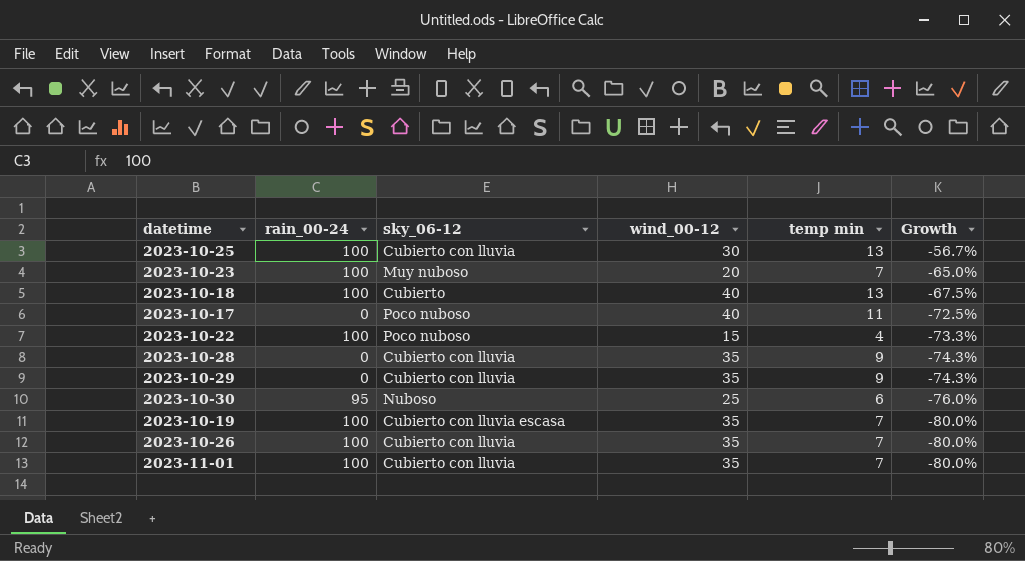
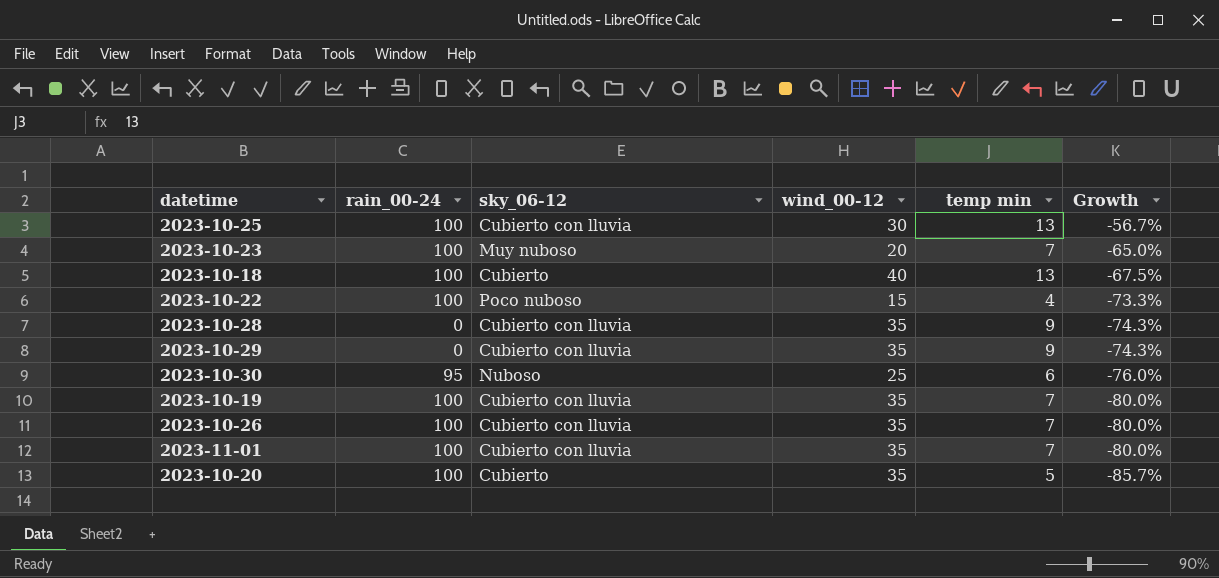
row 2023-10-17: 0 | Poco nuboso | 40 | 11 | -72.5% -> none
2023-10-19 | sky_06-12: Cubierto con lluvia escasa -> Cubierto con lluvia
row 2023-10-20: none -> 100 | Cubierto | 35 | 5 | -85.7%

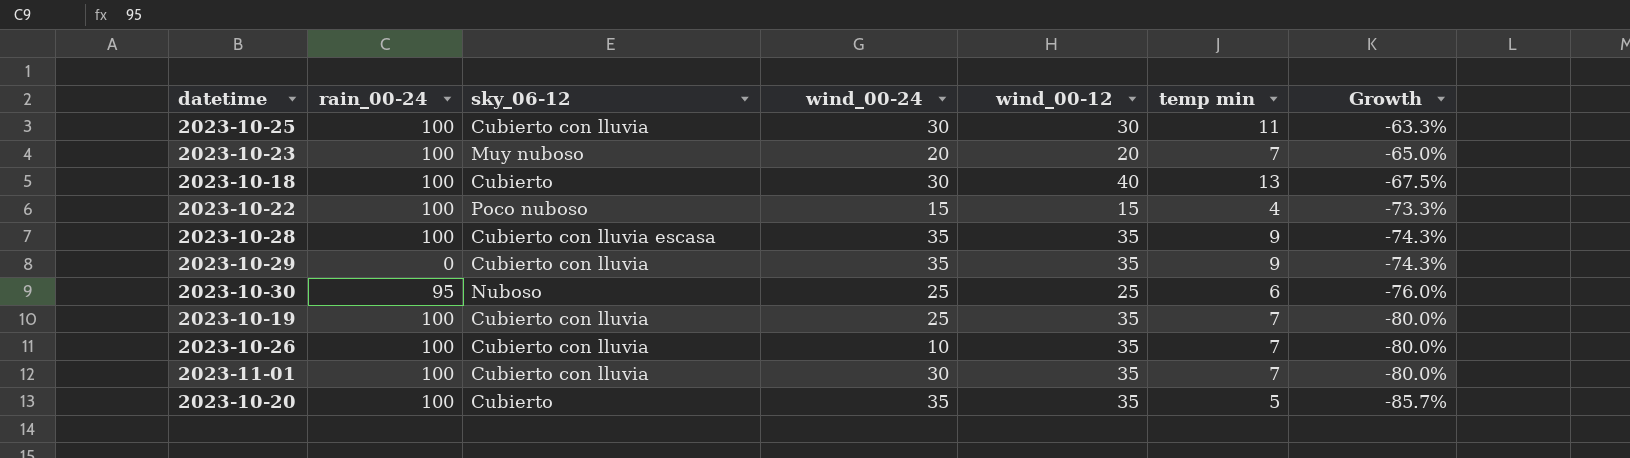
column wind_00-24 | position: none -> 4
2023-10-25 | temp min: 13 -> 11
2023-10-25 | Growth: -56.7% -> -63.3%
2023-10-28 | rain_00-24: 0 -> 100
2023-10-28 | sky_06-12: Cubierto con lluvia -> Cubierto con lluvia escasa

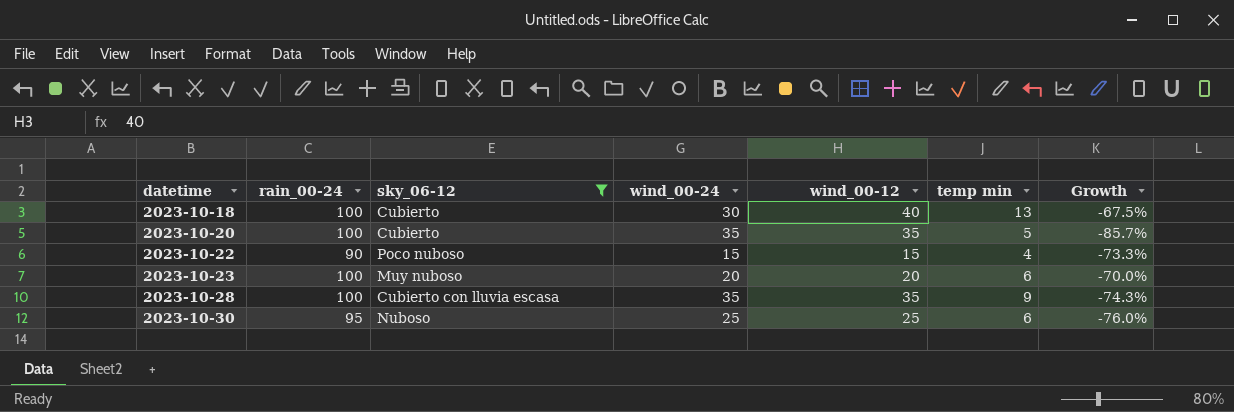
filter: none -> sky_06-12 != Cubierto con lluvia
row order: Growth descending -> datetime ascending
2023-10-22 | rain_00-24: 100 -> 90
2023-10-23 | temp min: 7 -> 6
2023-10-23 | Growth: -65.0% -> -70.0%

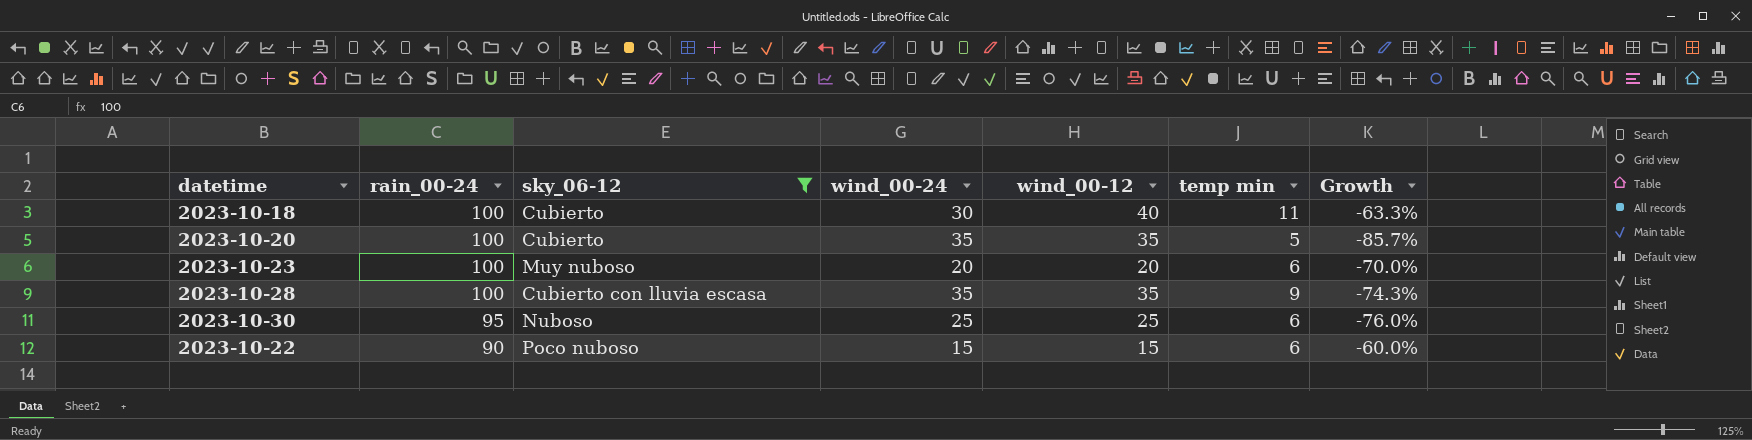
row order: datetime ascending -> rain_00-24 descending
column Growth | formula: ([temp min] - [wind_00-12]) / [wind_00-12] -> ([temp min] - [wind_00-24]) / [wind_00-24]
2023-10-18 | temp min: 13 -> 11
2023-10-22 | temp min: 4 -> 6

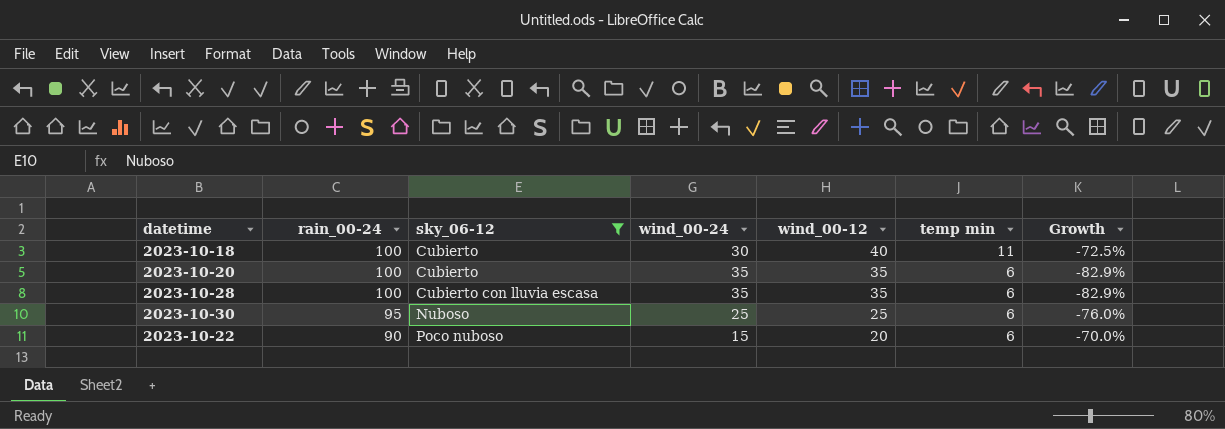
column Growth | formula: ([temp min] - [wind_00-24]) / [wind_00-24] -> ([temp min] - [wind_00-12]) / [wind_00-12]
row 2023-10-23: 100 | Muy nuboso | 20 | 20 | 6 | -70.0% -> none
2023-10-20 | temp min: 5 -> 6
2023-10-28 | temp min: 9 -> 6
2023-10-22 | wind_00-12: 15 -> 20

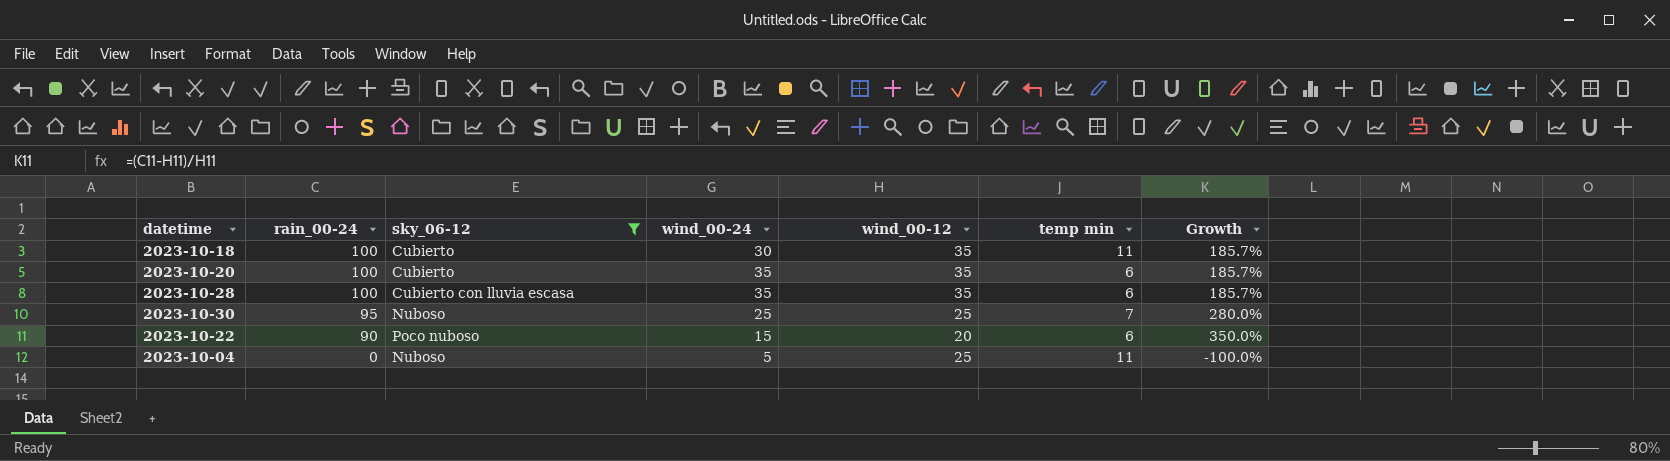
column Growth | formula: ([temp min] - [wind_00-12]) / [wind_00-12] -> ([rain_00-24] - [wind_00-12]) / [wind_00-12]
2023-10-18 | wind_00-12: 40 -> 35
2023-10-30 | temp min: 6 -> 7
row 2023-10-04: none -> 0 | Nuboso | 5 | 25 | 11 | -100.0%

